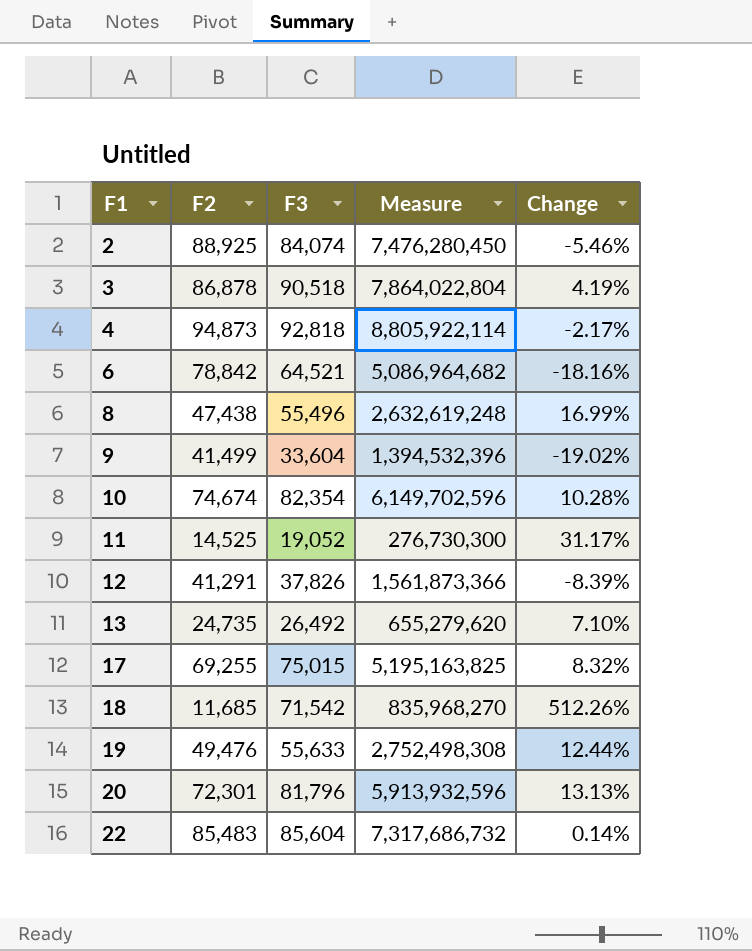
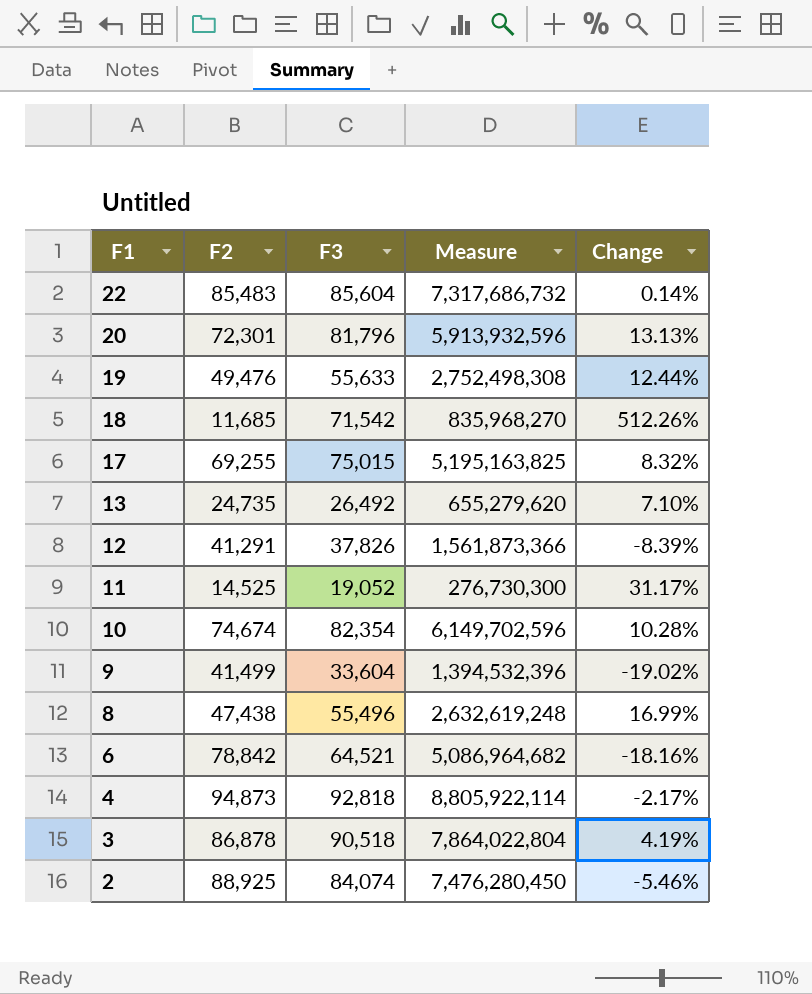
row order: F1 ascending -> F1 descending

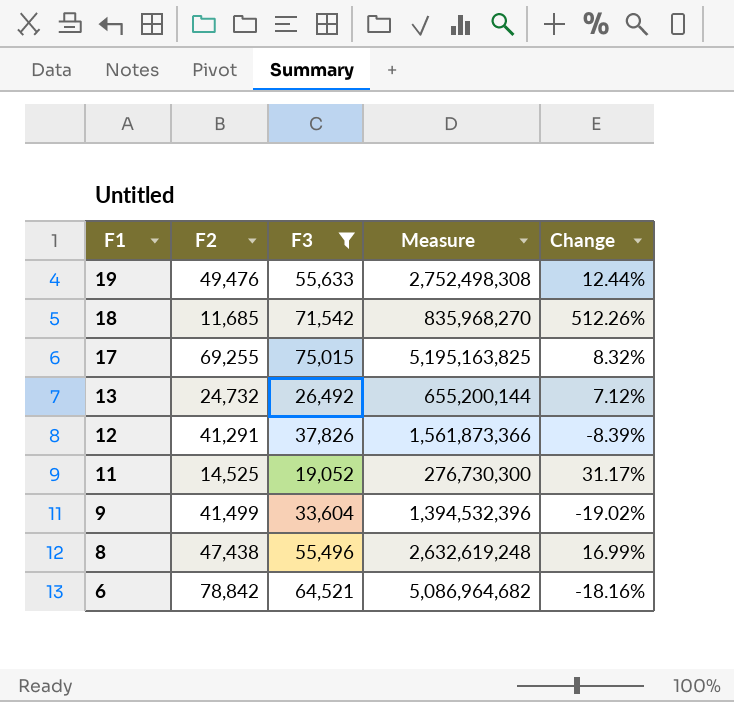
filter: none -> F3 <= 75,015
13 | F2: 24,735 -> 24,732
13 | Measure: 655,279,620 -> 655,200,144
13 | Change: 7.10% -> 7.12%

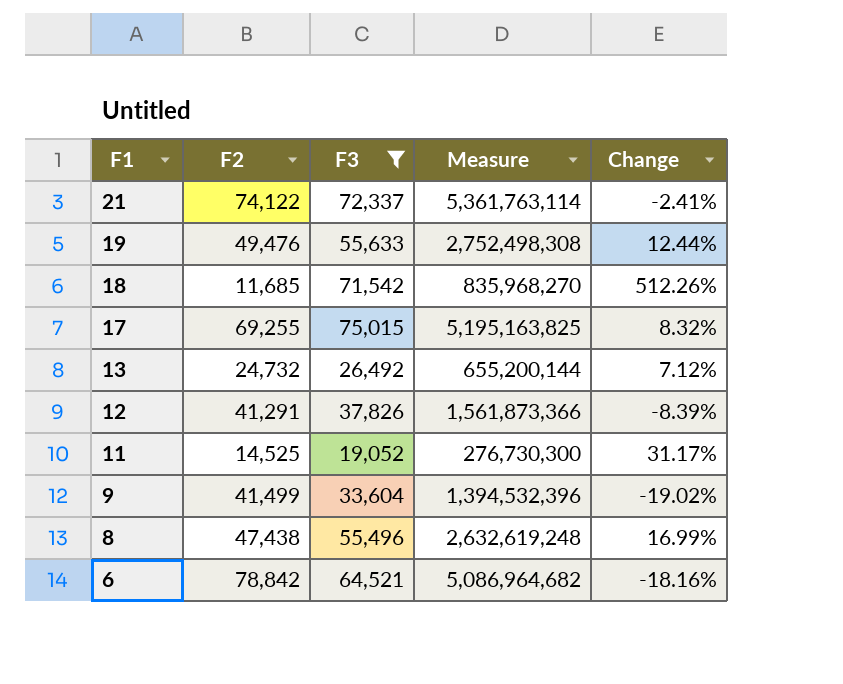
row 21: none -> 74,122 | 72,337 | 5,361,763,114 | -2.41%

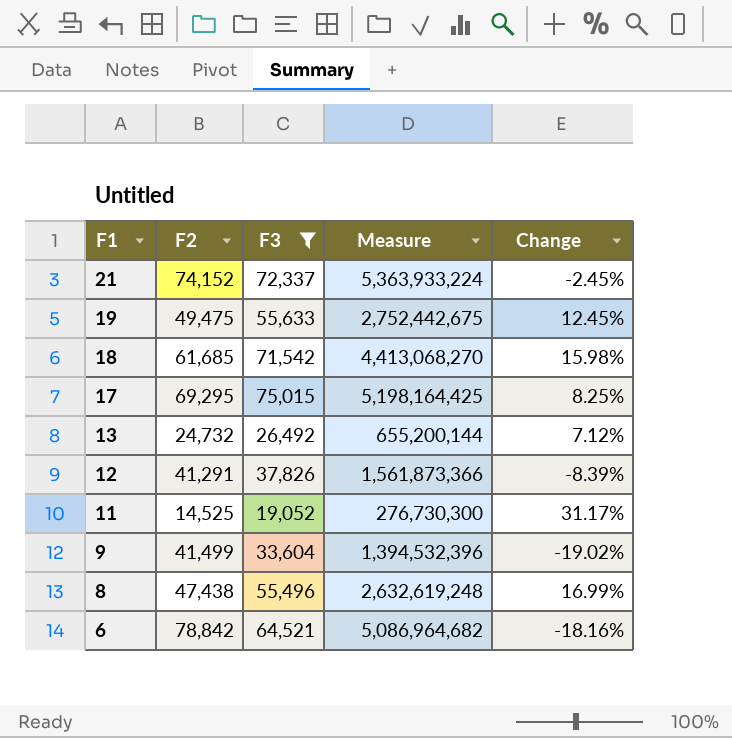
21 | F2: 74,122 -> 74,152
21 | Measure: 5,361,763,114 -> 5,363,933,224
21 | Change: -2.41% -> -2.45%
19 | F2: 49,476 -> 49,475
19 | Measure: 2,752,498,308 -> 2,752,442,675
19 | Change: 12.44% -> 12.45%
18 | F2: 11,685 -> 61,685
18 | Measure: 835,968,270 -> 4,413,068,270
18 | Change: 512.26% -> 15.98%
17 | F2: 69,255 -> 69,295
17 | Measure: 5,195,163,825 -> 5,198,164,425
17 | Change: 8.32% -> 8.25%

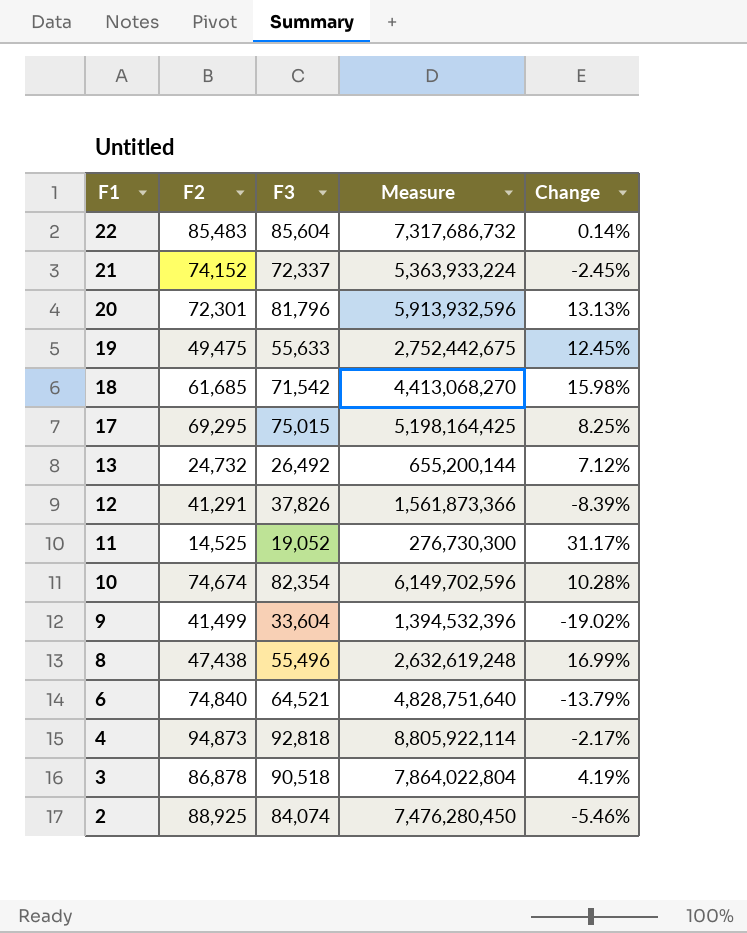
filter: F3 <= 75,015 -> none
6 | F2: 78,842 -> 74,840
6 | Measure: 5,086,964,682 -> 4,828,751,640
6 | Change: -18.16% -> -13.79%

